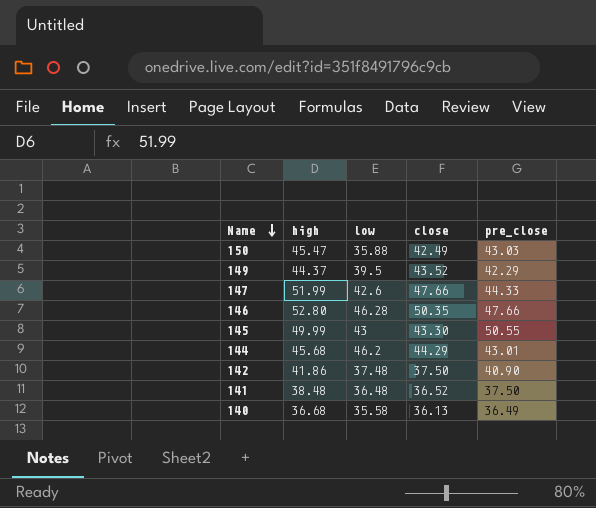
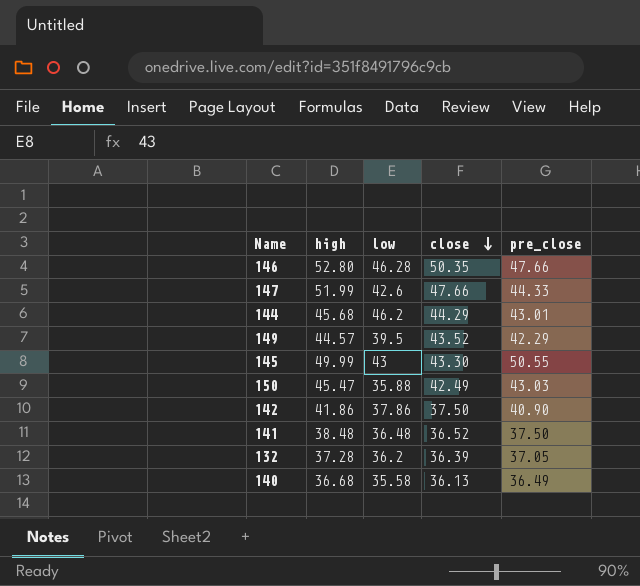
row order: Name descending -> close descending
149 | high: 44.37 -> 44.57
142 | low: 37.48 -> 37.86
row 132: none -> 37.28 | 36.2 | 36.39 | 37.05

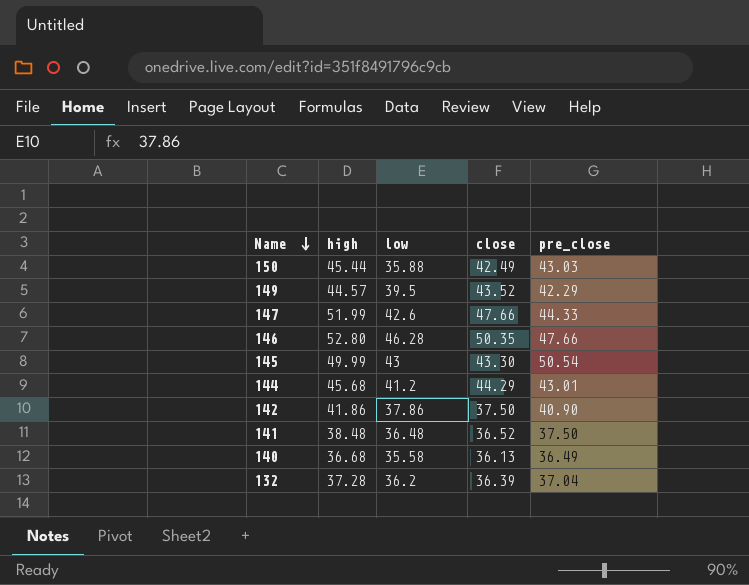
row order: close descending -> Name descending
150 | high: 45.47 -> 45.44
145 | pre_close: 50.55 -> 50.54
144 | low: 46.2 -> 41.2
132 | pre_close: 37.05 -> 37.04

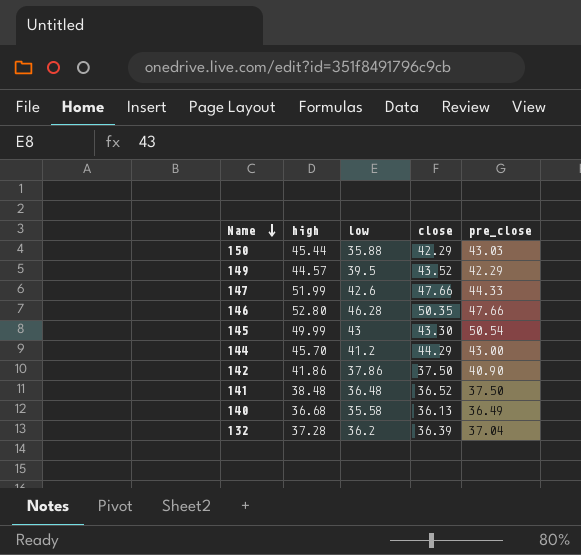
150 | close: 42.49 -> 42.29
144 | high: 45.68 -> 45.70
144 | pre_close: 43.01 -> 43.00

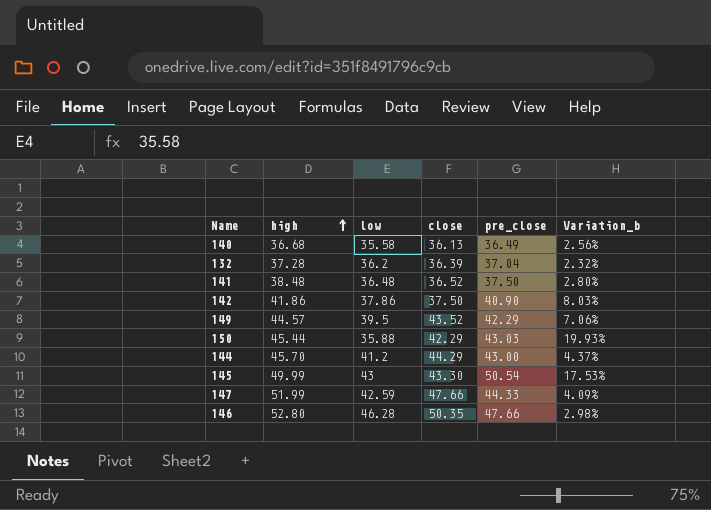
row order: Name descending -> high ascending
column Variation_b | formula: none -> ([pre_close] - [low]) / [low]
147 | low: 42.6 -> 42.59

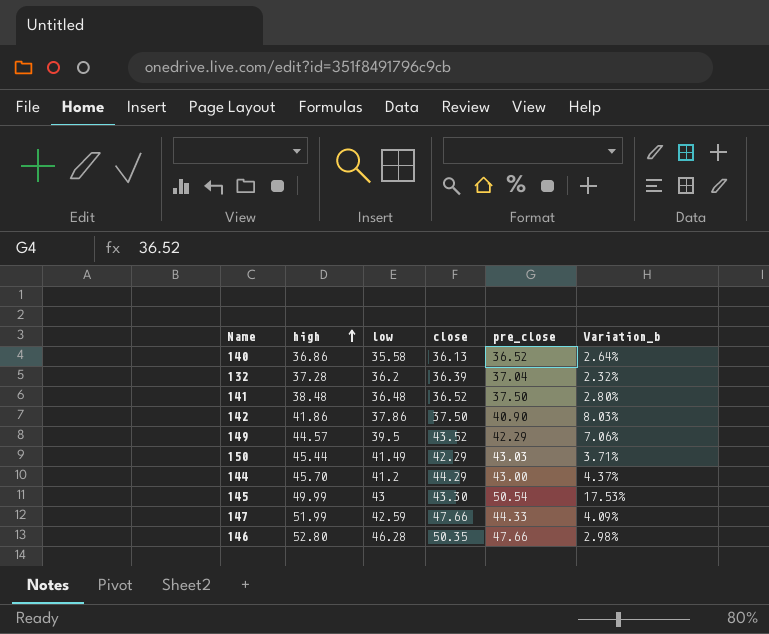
140 | high: 36.68 -> 36.86
140 | pre_close: 36.49 -> 36.52
140 | Variation_b: 2.56% -> 2.64%
150 | low: 35.88 -> 41.49
150 | Variation_b: 19.93% -> 3.71%

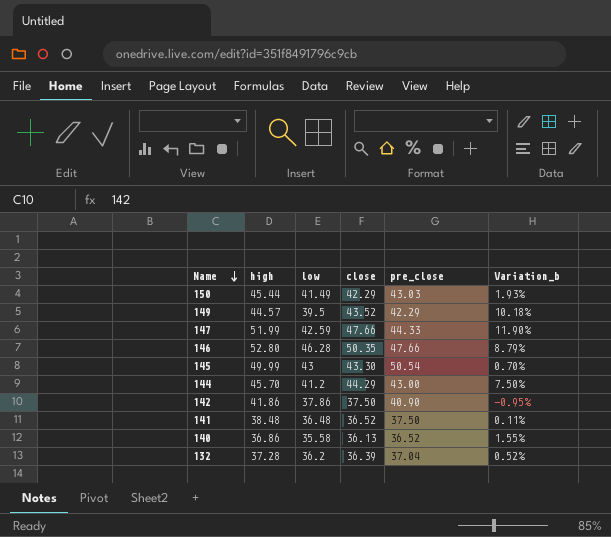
row order: high ascending -> Name descending
column Variation_b | formula: ([pre_close] - [low]) / [low] -> ([close] - [low]) / [low]

